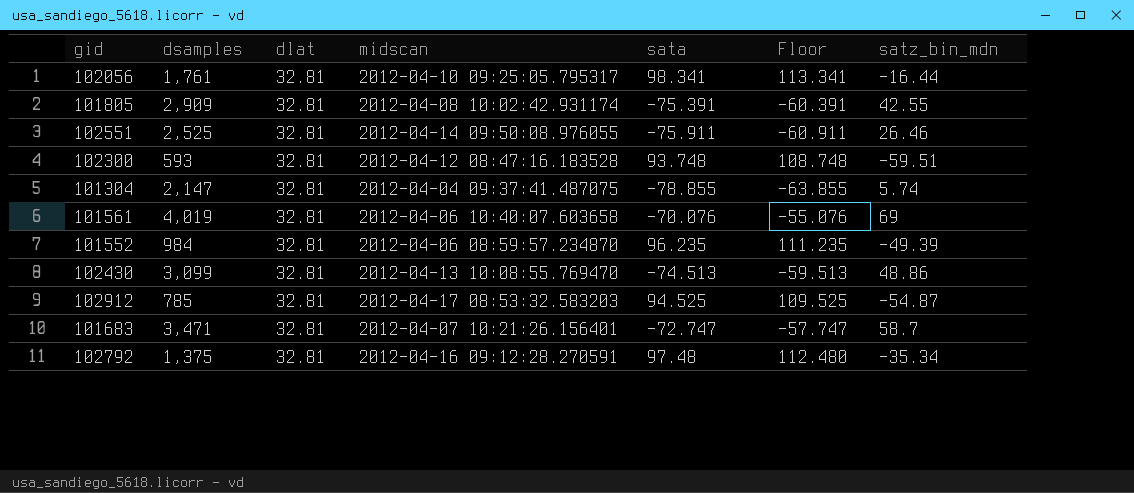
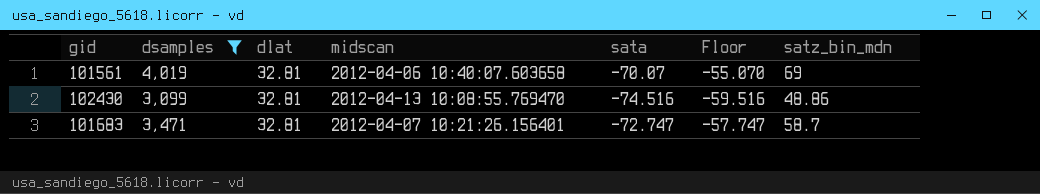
filter: none -> dsamples >= 3,099
101561 | sata: -70.076 -> -70.07
101561 | Floor: -55.076 -> -55.070
102430 | sata: -74.513 -> -74.516
102430 | Floor: -59.513 -> -59.516

